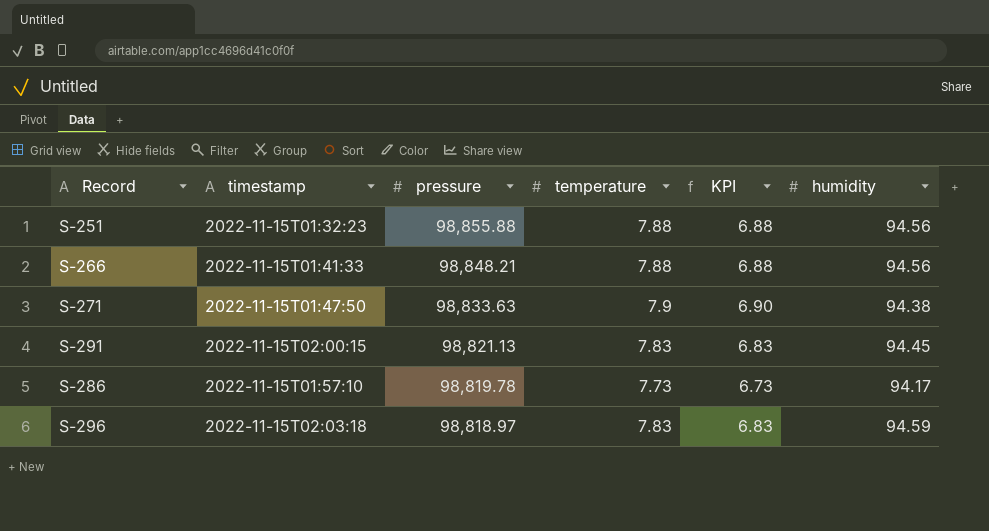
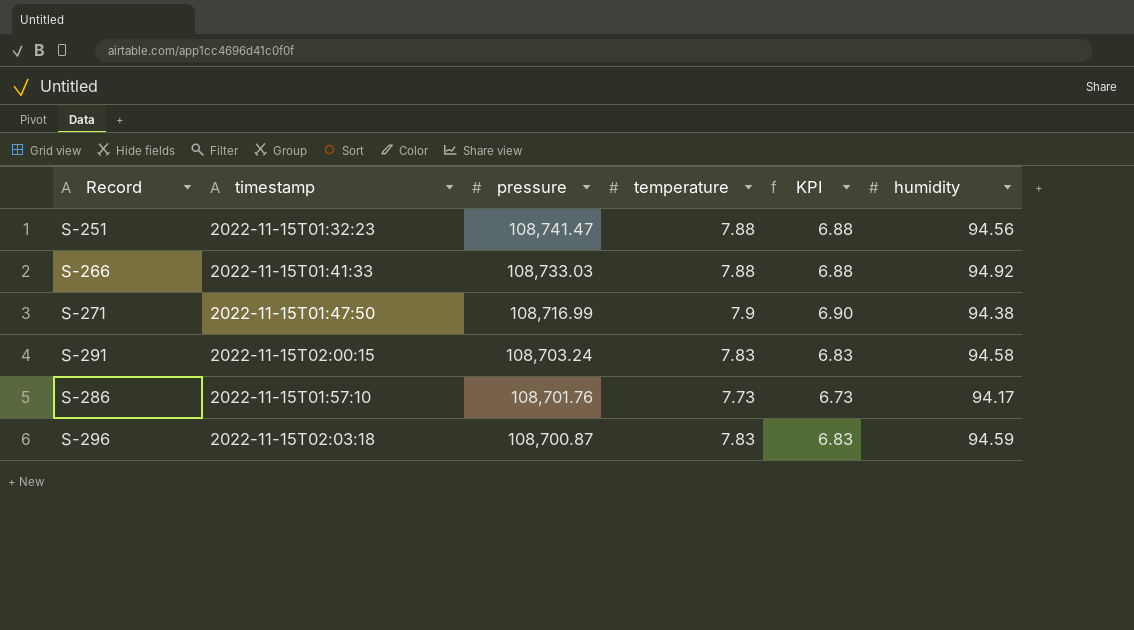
S-251 | pressure: 98,855.88 -> 108,741.47
S-266 | pressure: 98,848.21 -> 108,733.03
S-266 | humidity: 94.56 -> 94.92
S-271 | pressure: 98,833.63 -> 108,716.99
S-291 | pressure: 98,821.13 -> 108,703.24
S-291 | humidity: 94.45 -> 94.58
S-286 | pressure: 98,819.78 -> 108,701.76
S-296 | pressure: 98,818.97 -> 108,700.87

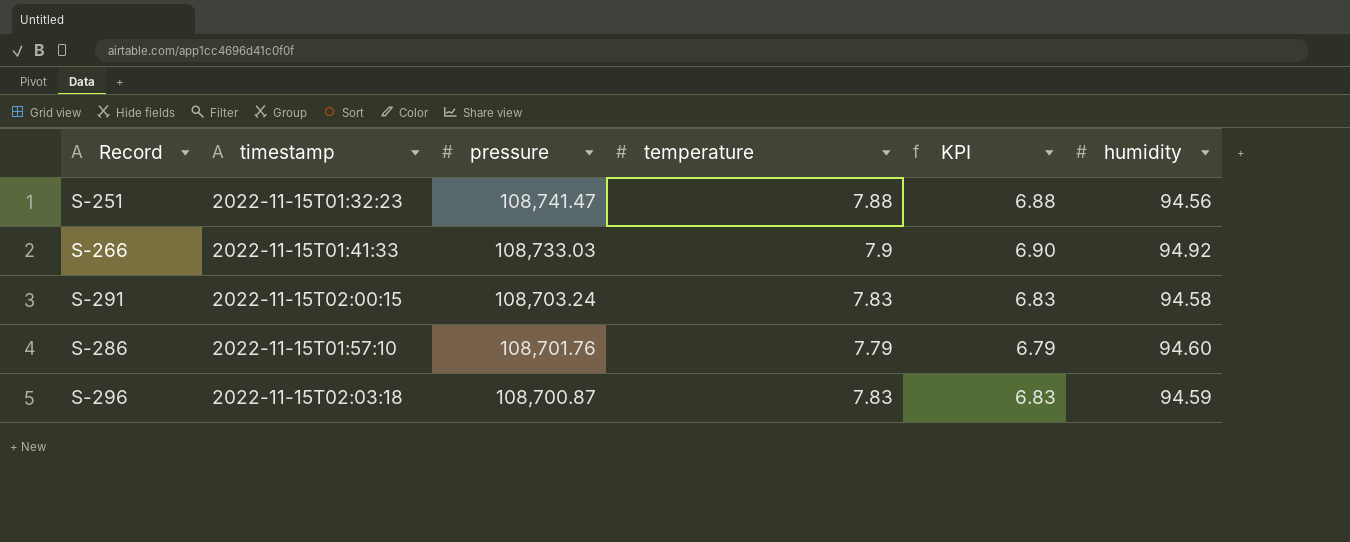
row S-271: 2022-11-15T01:47:50 | 108,716.99 | 7.9 | 6.90 | 94.38 -> none
S-266 | temperature: 7.88 -> 7.9
S-266 | KPI: 6.88 -> 6.90
S-286 | temperature: 7.73 -> 7.79
S-286 | KPI: 6.73 -> 6.79
S-286 | humidity: 94.17 -> 94.60

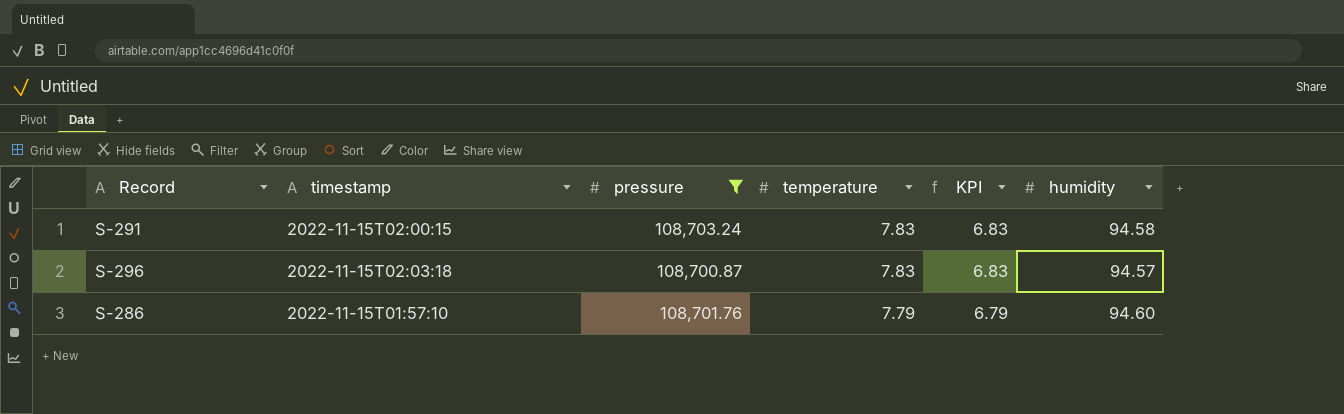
filter: none -> pressure <= 108,703.24
row order: pressure descending -> temperature descending
S-296 | humidity: 94.59 -> 94.57

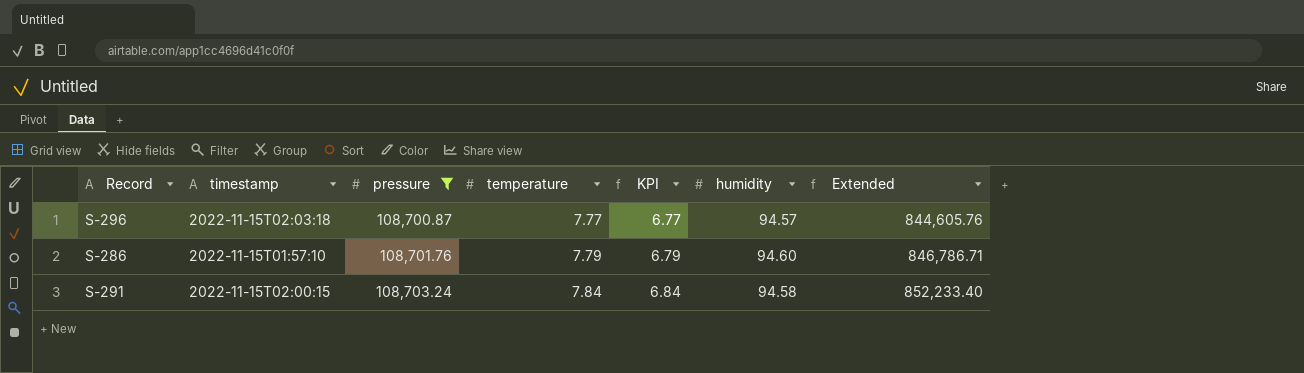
row order: temperature descending -> pressure ascending
column Extended | formula: none -> [pressure] * [temperature]
S-296 | temperature: 7.83 -> 7.77
S-296 | KPI: 6.83 -> 6.77
S-291 | temperature: 7.83 -> 7.84
S-291 | KPI: 6.83 -> 6.84

